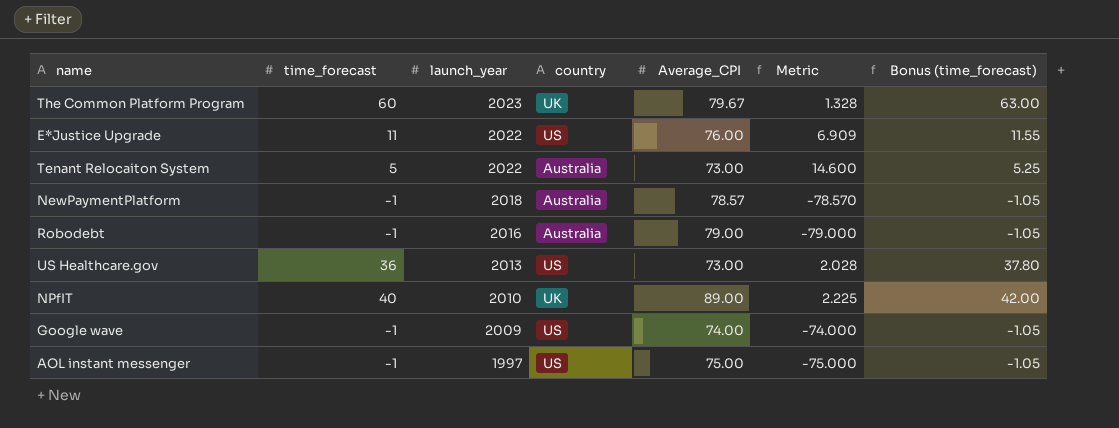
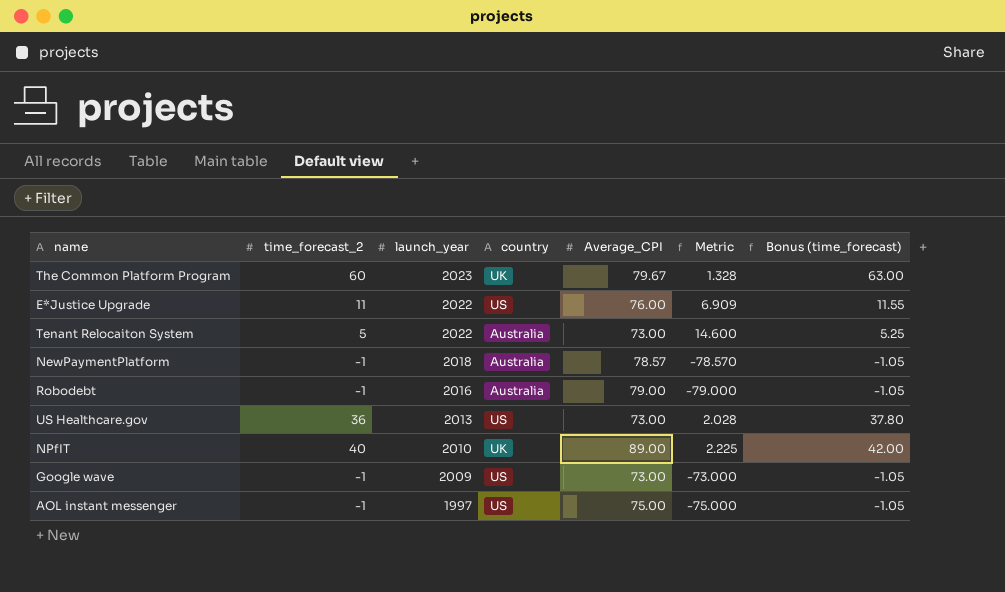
column name: time_forecast -> time_forecast_2
Google wave | Average_CPI: 74.00 -> 73.00
Google wave | Metric: -74.000 -> -73.000

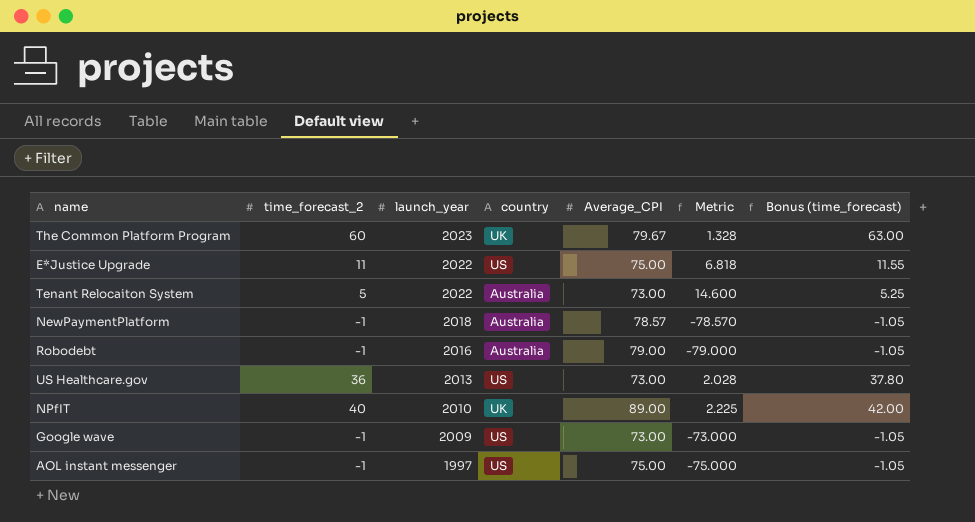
E*Justice Upgrade | Average_CPI: 76.00 -> 75.00
E*Justice Upgrade | Metric: 6.909 -> 6.818

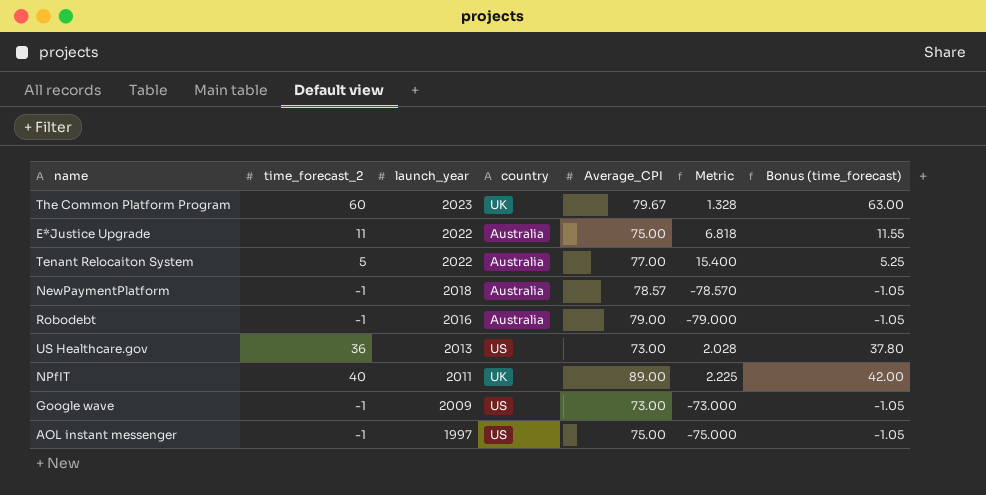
E*Justice Upgrade | country: US -> Australia
Tenant Relocaiton System | Average_CPI: 73.00 -> 77.00
Tenant Relocaiton System | Metric: 14.600 -> 15.400
NPfIT | launch_year: 2010 -> 2011

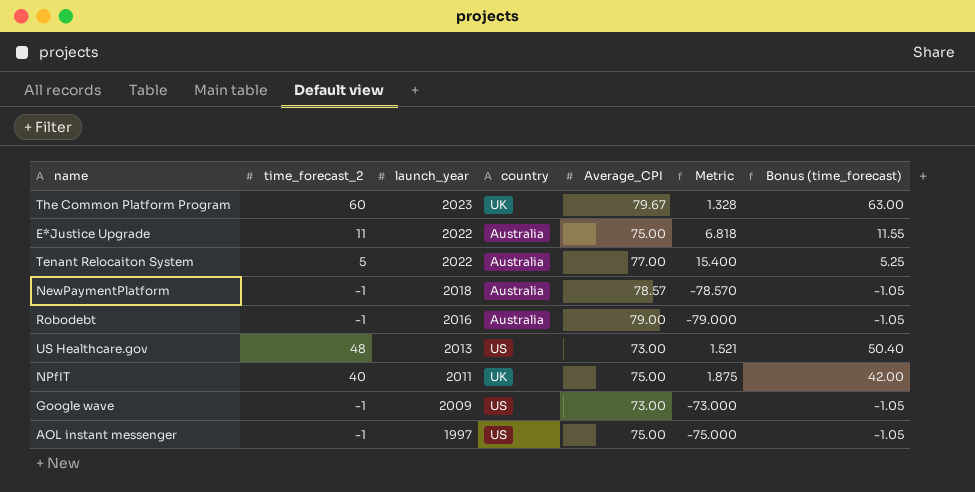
US Healthcare.gov | time_forecast_2: 36 -> 48
US Healthcare.gov | Metric: 2.028 -> 1.521
US Healthcare.gov | Bonus (time_forecast): 37.80 -> 50.40
NPfIT | Average_CPI: 89.00 -> 75.00
NPfIT | Metric: 2.225 -> 1.875

